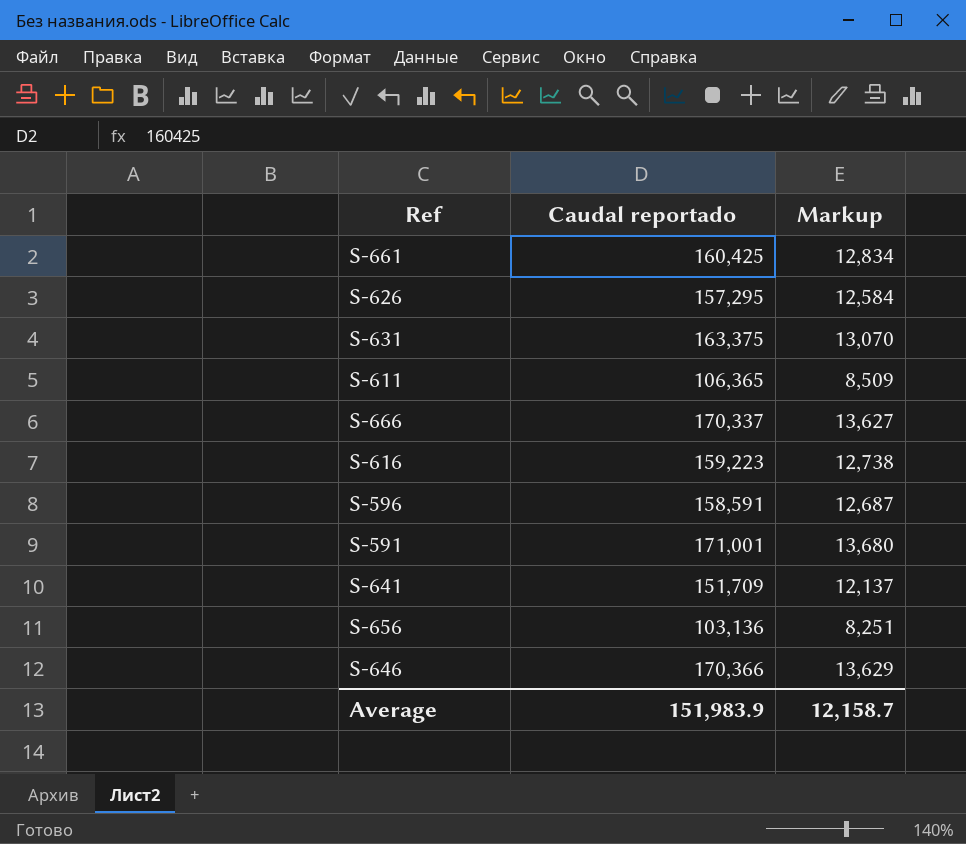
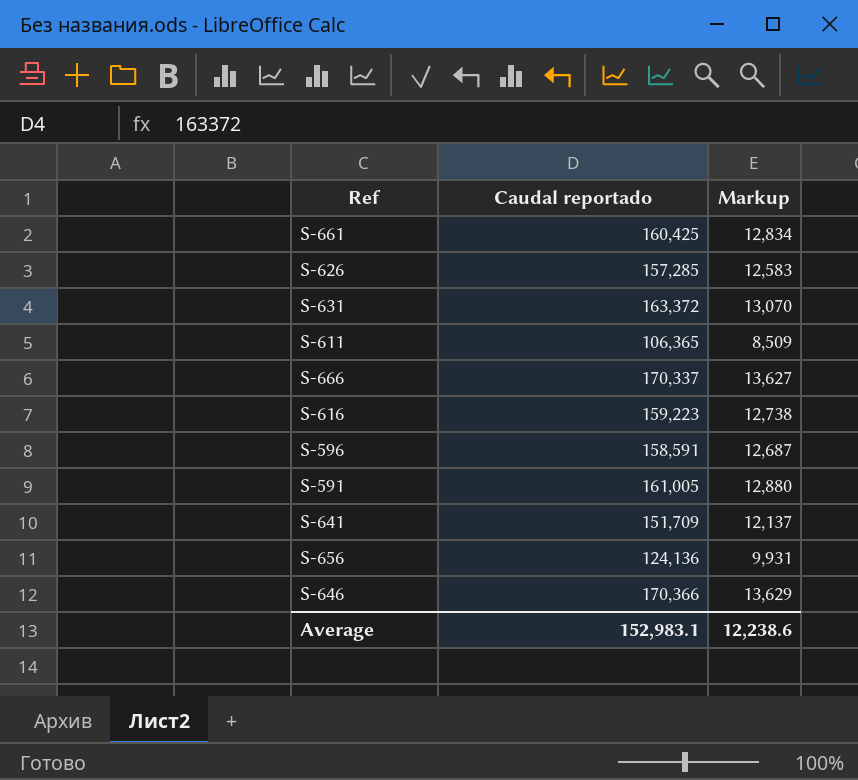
S-626 | Caudal reportado: 157,295 -> 157,285
S-626 | Markup: 12,584 -> 12,583
S-631 | Caudal reportado: 163,375 -> 163,372
S-591 | Caudal reportado: 171,001 -> 161,005
S-591 | Markup: 13,680 -> 12,880
S-656 | Caudal reportado: 103,136 -> 124,136
S-656 | Markup: 8,251 -> 9,931
Average | Caudal reportado: 151,983.9 -> 152,983.1
Average | Markup: 12,158.7 -> 12,238.6

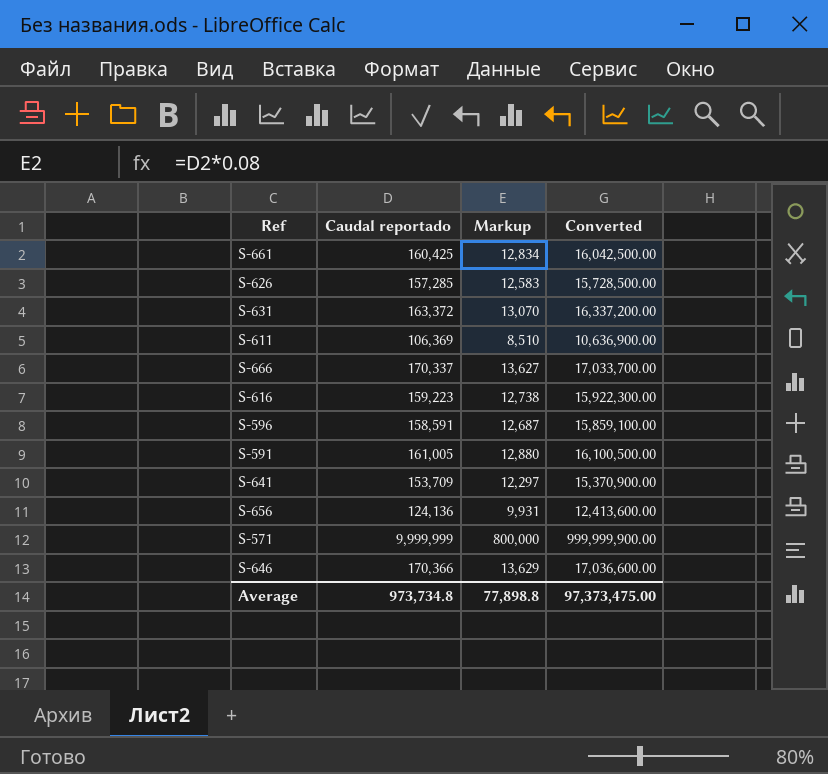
column Converted | formula: none -> [Caudal reportado] * 100
S-611 | Caudal reportado: 106,365 -> 106,369
S-611 | Markup: 8,509 -> 8,510
S-641 | Caudal reportado: 151,709 -> 153,709
S-641 | Markup: 12,137 -> 12,297
row S-571: none -> 9,999,999 | 800,000 | 999,999,900.00
Average | Caudal reportado: 152,983.1 -> 973,734.8
Average | Markup: 12,238.6 -> 77,898.8

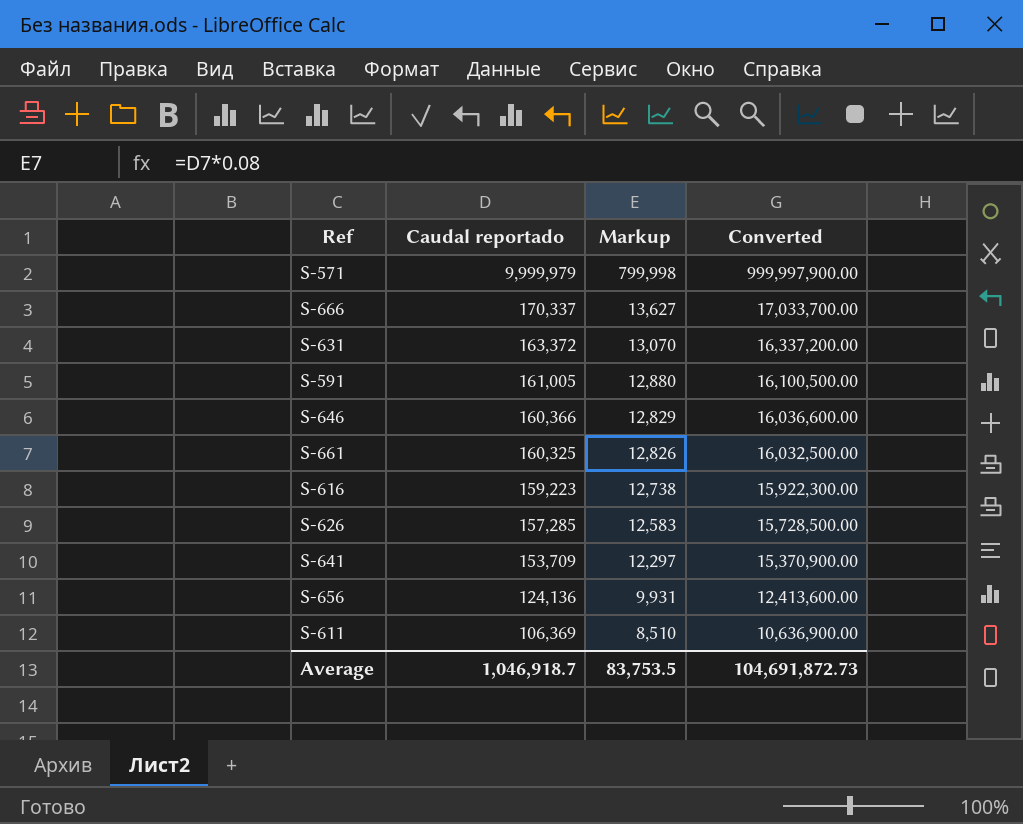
row order: none -> Caudal reportado descending
row S-596: 158,591 | 12,687 | 15,859,100.00 -> none
S-571 | Caudal reportado: 9,999,999 -> 9,999,979
S-571 | Markup: 800,000 -> 799,998
S-571 | Converted: 999,999,900.00 -> 999,997,900.00
S-646 | Caudal reportado: 170,366 -> 160,366
S-646 | Markup: 13,629 -> 12,829
S-646 | Converted: 17,036,600.00 -> 16,036,600.00
S-661 | Caudal reportado: 160,425 -> 160,325
S-661 | Markup: 12,834 -> 12,826
S-661 | Converted: 16,042,500.00 -> 16,032,500.00
Average | Caudal reportado: 973,734.8 -> 1,046,918.7
Average | Markup: 77,898.8 -> 83,753.5
Average | Converted: 97,373,475.00 -> 104,691,872.73

